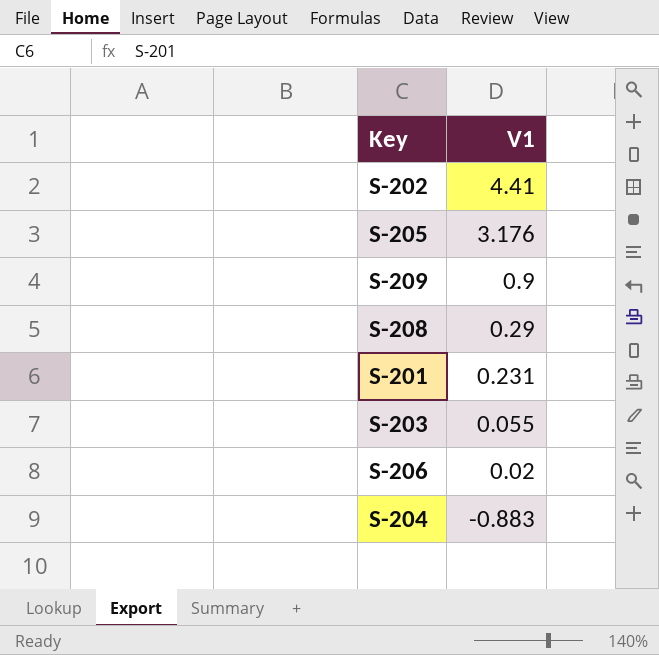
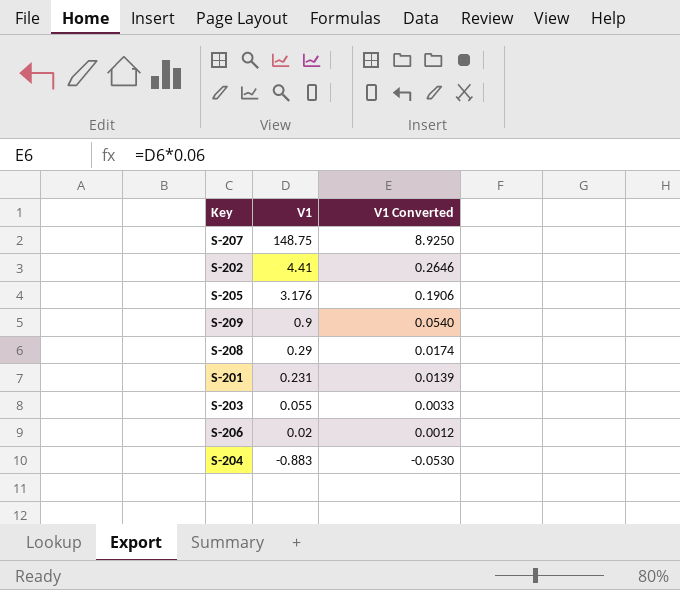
column V1 Converted | formula: none -> [V1] * 0.06
row S-207: none -> 148.75 | 8.9250

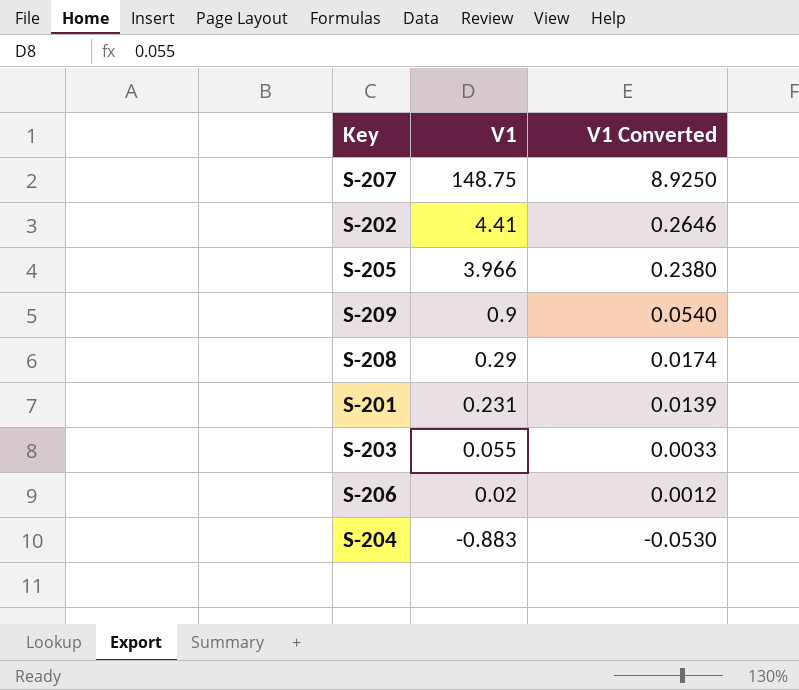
S-205 | V1: 3.176 -> 3.966
S-205 | V1 Converted: 0.1906 -> 0.2380

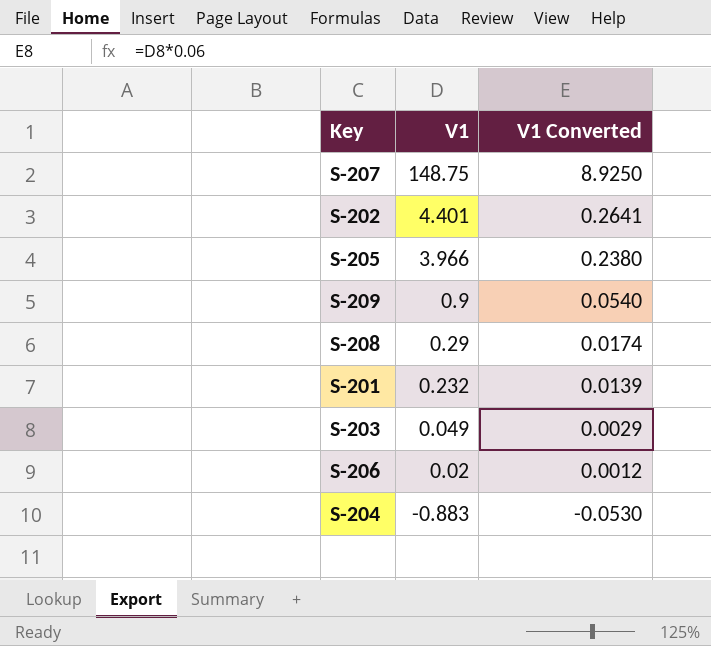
S-202 | V1: 4.41 -> 4.401
S-202 | V1 Converted: 0.2646 -> 0.2641
S-201 | V1: 0.231 -> 0.232
S-203 | V1: 0.055 -> 0.049
S-203 | V1 Converted: 0.0033 -> 0.0029

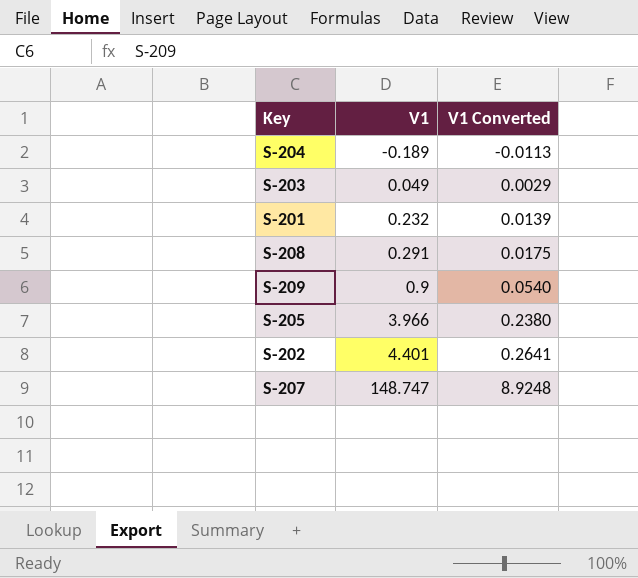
row order: V1 descending -> V1 ascending
row S-206: 0.02 | 0.0012 -> none
S-204 | V1: -0.883 -> -0.189
S-204 | V1 Converted: -0.0530 -> -0.0113
S-208 | V1: 0.29 -> 0.291
S-208 | V1 Converted: 0.0174 -> 0.0175
S-207 | V1: 148.75 -> 148.747
S-207 | V1 Converted: 8.9250 -> 8.9248

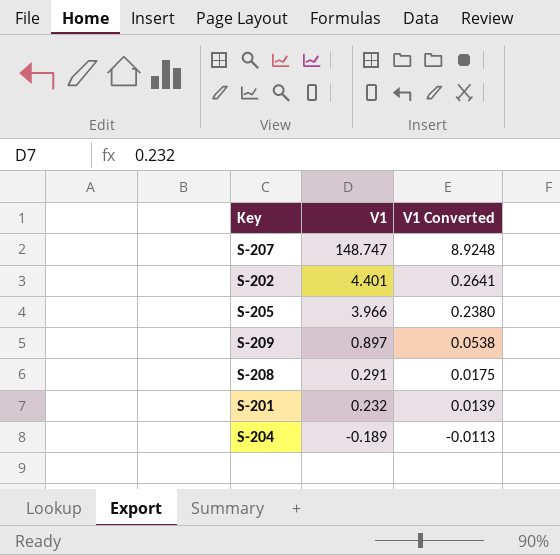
row order: V1 ascending -> V1 descending
row S-203: 0.049 | 0.0029 -> none
S-209 | V1: 0.9 -> 0.897
S-209 | V1 Converted: 0.0540 -> 0.0538

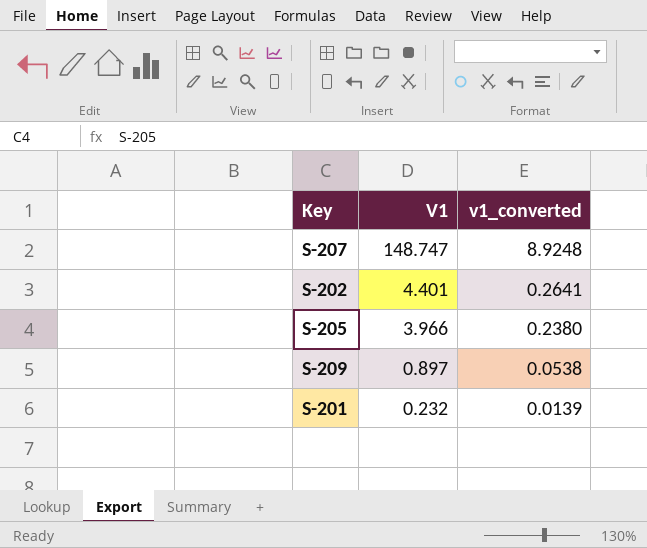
column name: V1 Converted -> v1_converted
row S-208: 0.291 | 0.0175 -> none
row S-204: -0.189 | -0.0113 -> none

